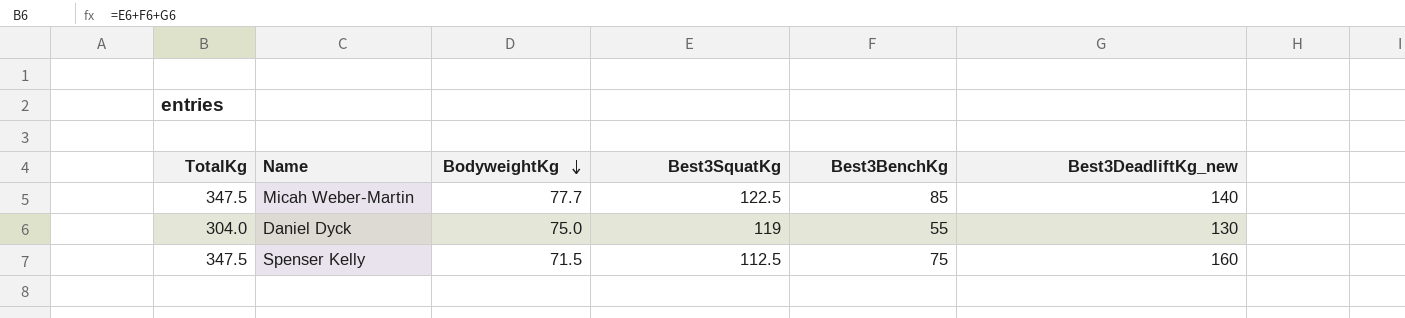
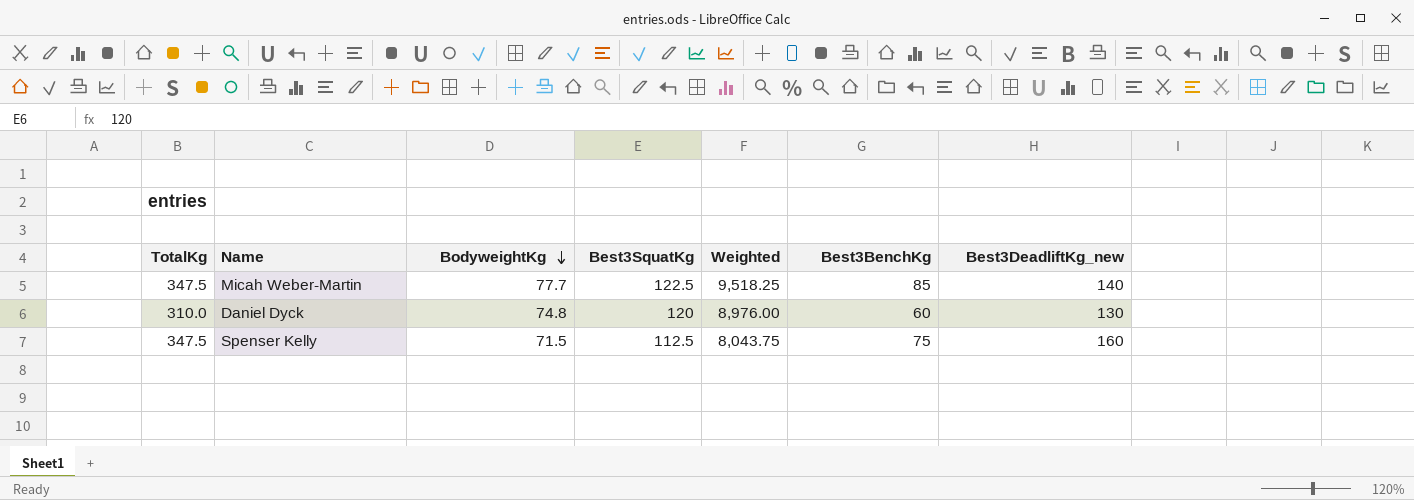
column Weighted | formula: none -> [BodyweightKg] * [Best3SquatKg]
Daniel Dyck | TotalKg: 304.0 -> 310.0
Daniel Dyck | BodyweightKg: 75.0 -> 74.8
Daniel Dyck | Best3SquatKg: 119 -> 120
Daniel Dyck | Best3BenchKg: 55 -> 60

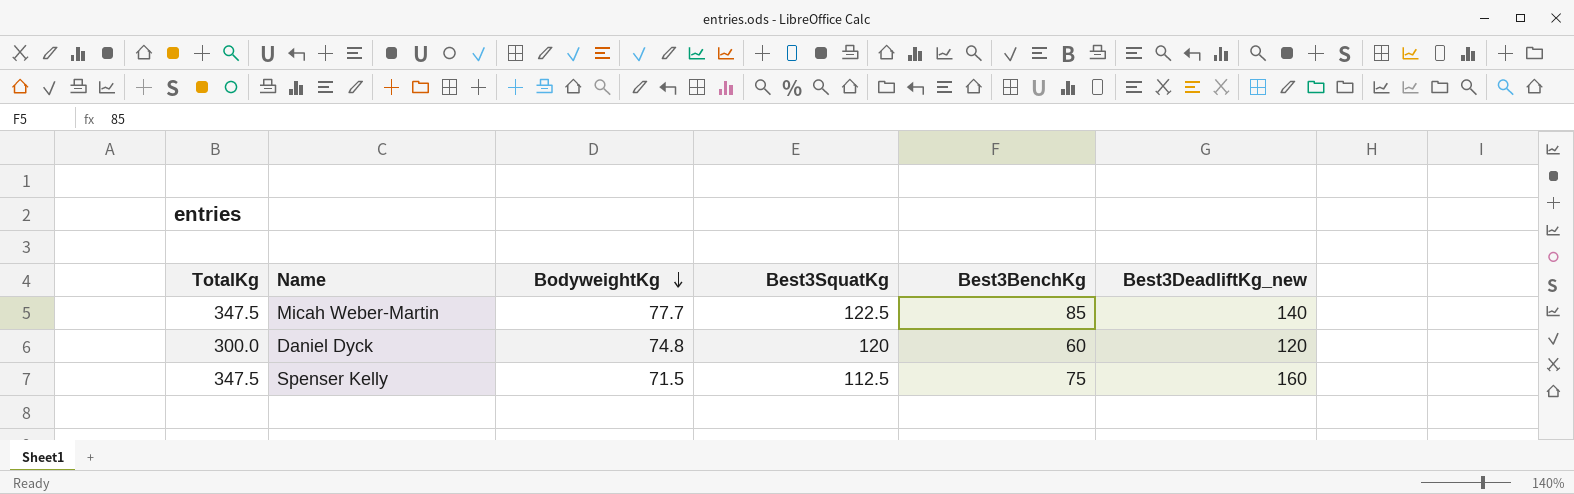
column Weighted | formula: [BodyweightKg] * [Best3SquatKg] -> none
Daniel Dyck | TotalKg: 310.0 -> 300.0
Daniel Dyck | Best3DeadliftKg_new: 130 -> 120

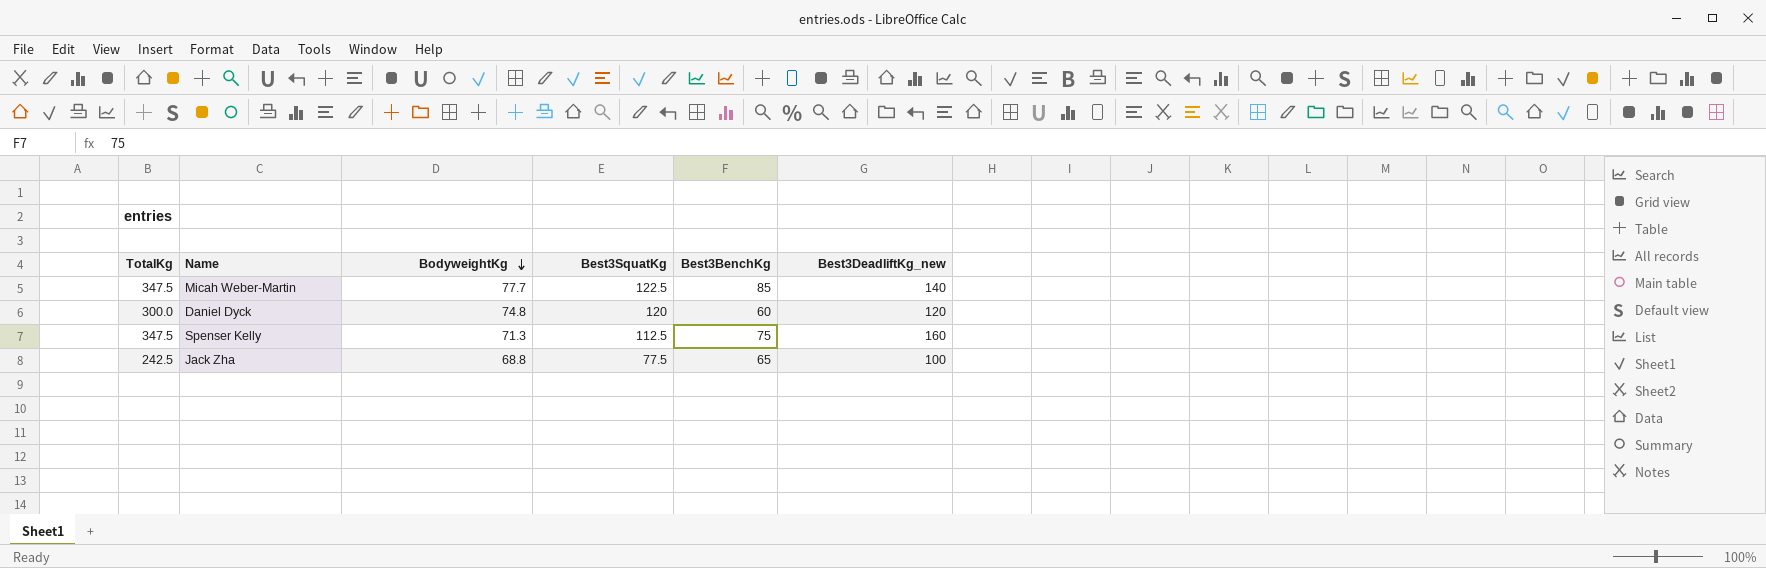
Spenser Kelly | BodyweightKg: 71.5 -> 71.3
row Jack Zha: none -> 242.5 | 68.8 | 77.5 | 65 | 100

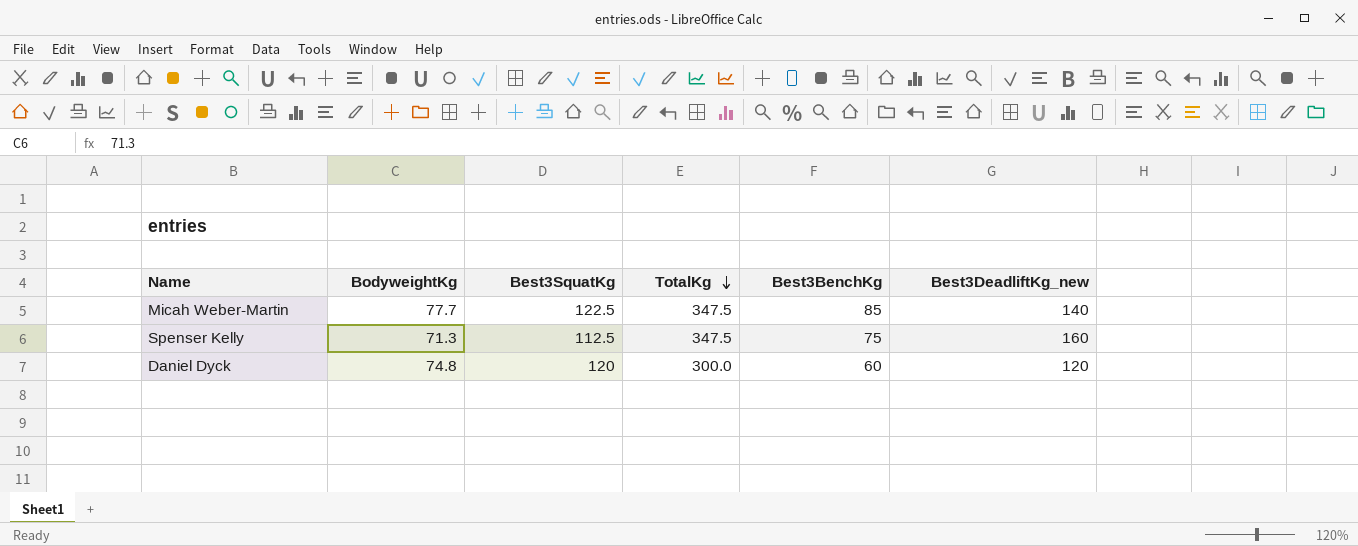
row order: BodyweightKg descending -> TotalKg descending
column TotalKg | position: 1 -> 4
row Jack Zha: 242.5 | 68.8 | 77.5 | 65 | 100 -> none

